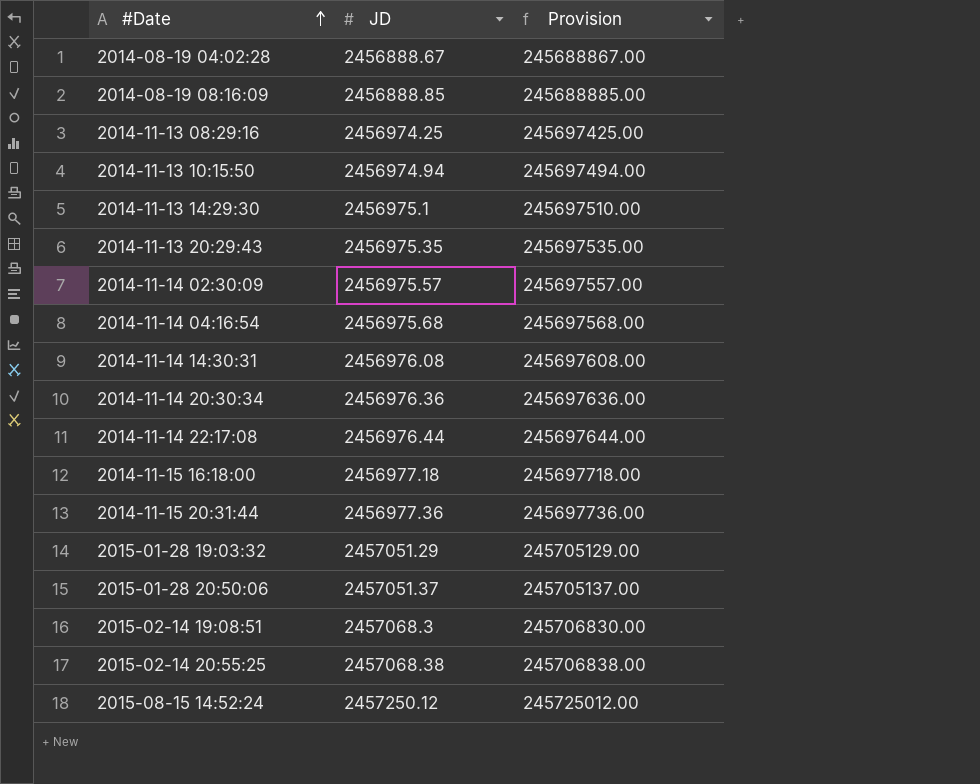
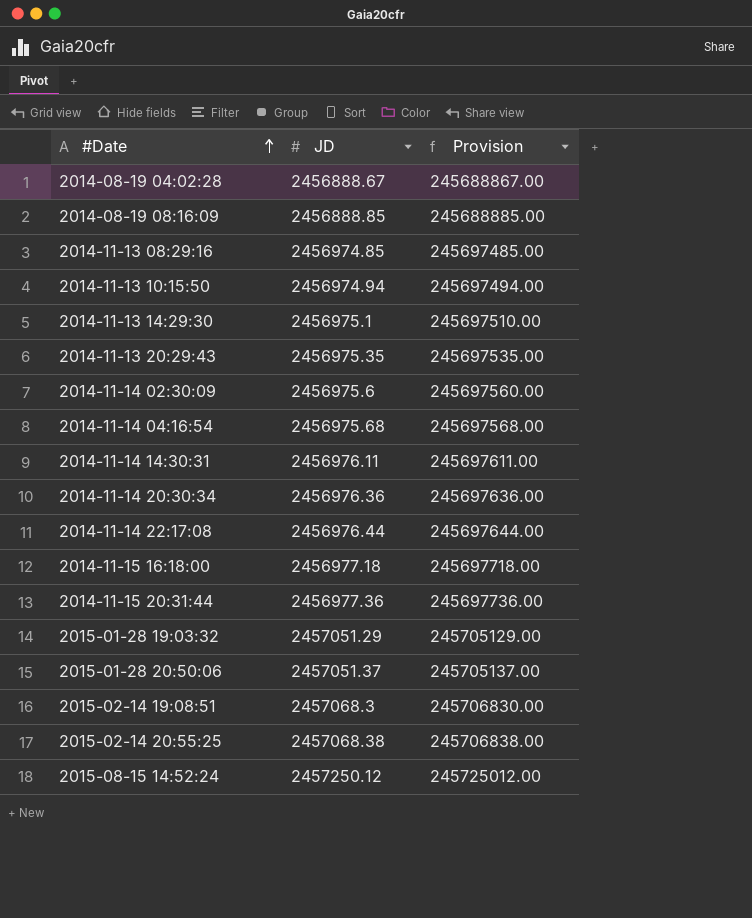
2014-11-13 08:29:16 | JD: 2456974.25 -> 2456974.85
2014-11-13 08:29:16 | Provision: 245697425.00 -> 245697485.00
2014-11-14 02:30:09 | JD: 2456975.57 -> 2456975.6
2014-11-14 02:30:09 | Provision: 245697557.00 -> 245697560.00
2014-11-14 14:30:31 | JD: 2456976.08 -> 2456976.11
2014-11-14 14:30:31 | Provision: 245697608.00 -> 245697611.00

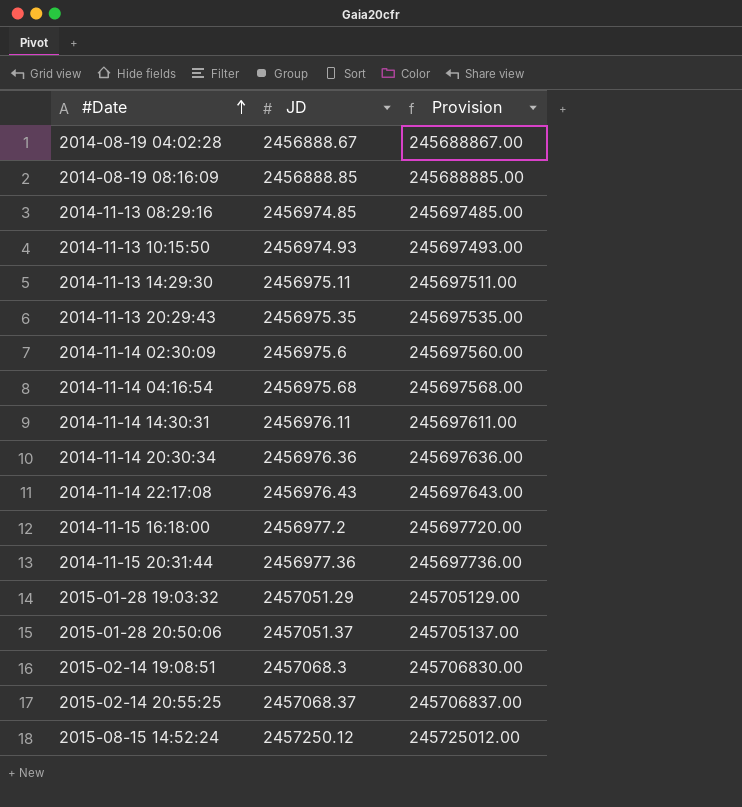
2014-11-13 10:15:50 | JD: 2456974.94 -> 2456974.93
2014-11-13 10:15:50 | Provision: 245697494.00 -> 245697493.00
2014-11-13 14:29:30 | JD: 2456975.1 -> 2456975.11
2014-11-13 14:29:30 | Provision: 245697510.00 -> 245697511.00
2014-11-14 22:17:08 | JD: 2456976.44 -> 2456976.43
2014-11-14 22:17:08 | Provision: 245697644.00 -> 245697643.00
2014-11-15 16:18:00 | JD: 2456977.18 -> 2456977.2
2014-11-15 16:18:00 | Provision: 245697718.00 -> 245697720.00
2015-02-14 20:55:25 | JD: 2457068.38 -> 2457068.37
2015-02-14 20:55:25 | Provision: 245706838.00 -> 245706837.00

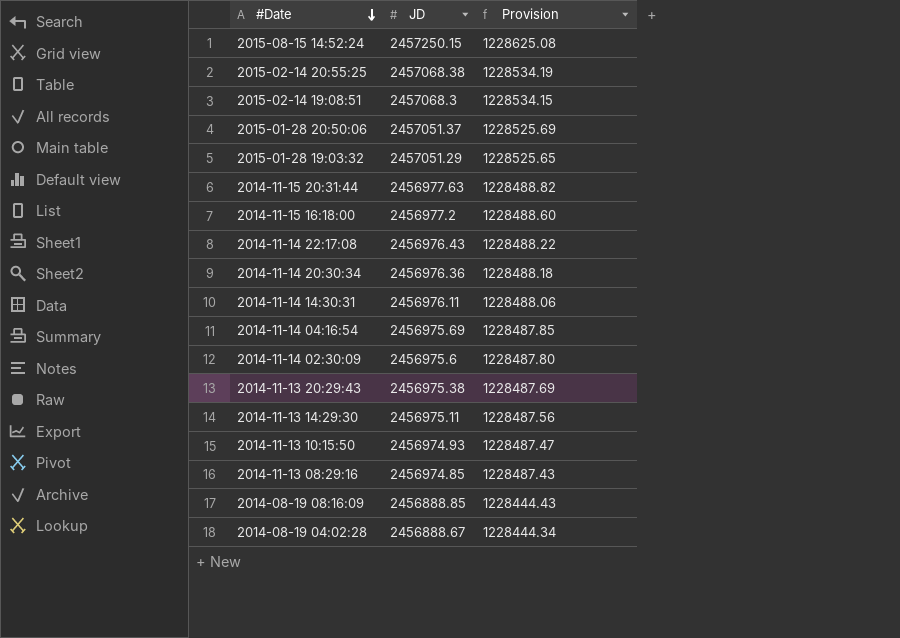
row order: #Date ascending -> #Date descending
column Provision | formula: [JD] * 100 -> [JD] * 0.5
2015-08-15 14:52:24 | JD: 2457250.12 -> 2457250.15
2015-02-14 20:55:25 | JD: 2457068.37 -> 2457068.38
2014-11-15 20:31:44 | JD: 2456977.36 -> 2456977.63
2014-11-14 04:16:54 | JD: 2456975.68 -> 2456975.69
2014-11-13 20:29:43 | JD: 2456975.35 -> 2456975.38

